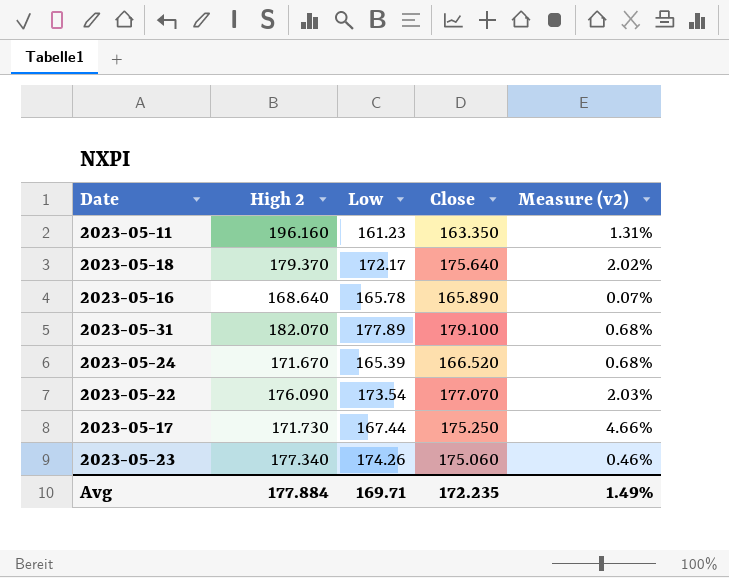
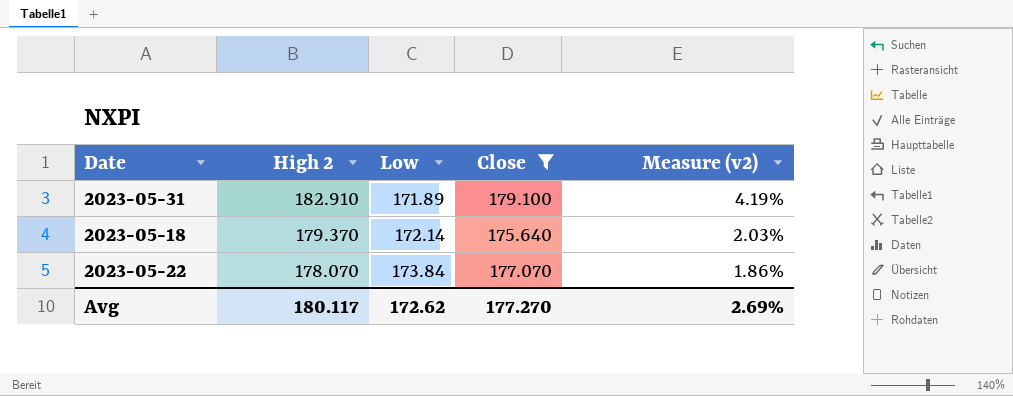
filter: none -> Close >= 175.640
row order: none -> High 2 descending
2023-05-31 | High 2: 182.070 -> 182.910
2023-05-31 | Low: 177.89 -> 171.89
2023-05-31 | Measure (v2): 0.68% -> 4.19%
2023-05-18 | Low: 172.17 -> 172.14
2023-05-18 | Measure (v2): 2.02% -> 2.03%
2023-05-22 | High 2: 176.090 -> 178.070
2023-05-22 | Low: 173.54 -> 173.84
2023-05-22 | Measure (v2): 2.03% -> 1.86%
Avg | High 2: 177.884 -> 180.117
Avg | Low: 169.71 -> 172.62
Avg | Close: 172.235 -> 177.270
Avg | Measure (v2): 1.49% -> 2.69%

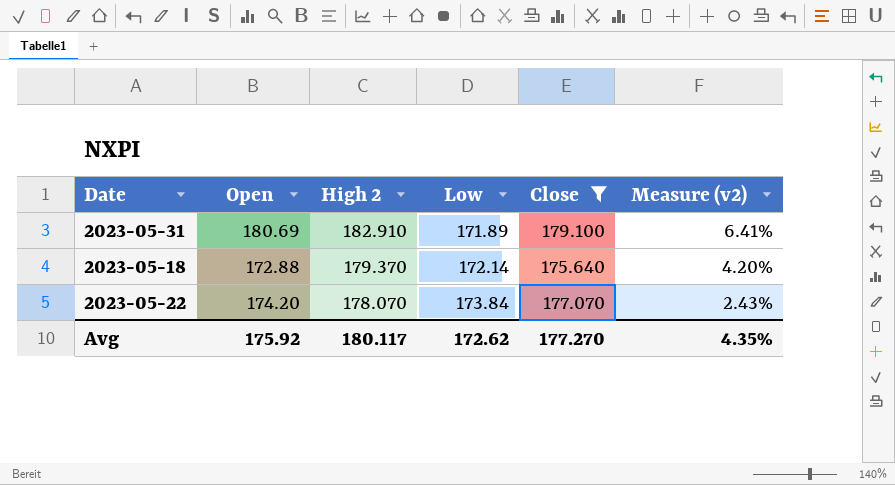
column Open | position: none -> 2
column Measure (v2) | formula: ([Close] - [Low]) / [Low] -> ([High 2] - [Low]) / [Low]
Avg | Measure (v2): 2.69% -> 4.35%

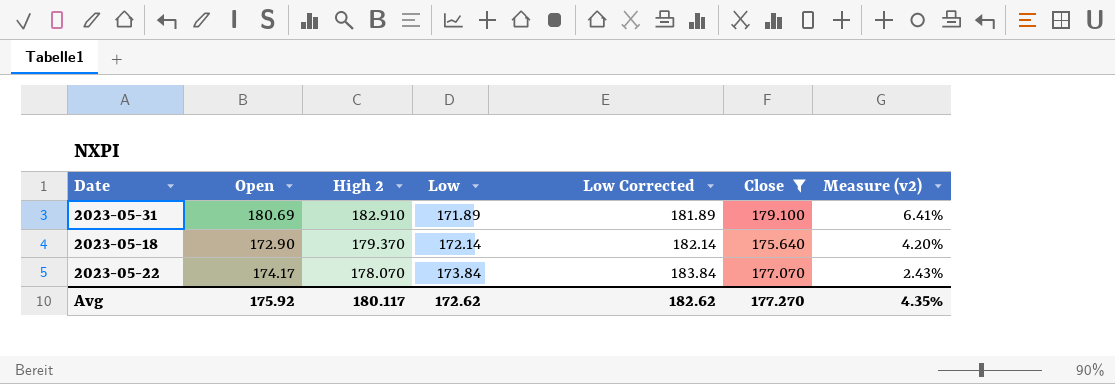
column Low Corrected | formula: none -> [Low] + 10
2023-05-18 | Open: 172.88 -> 172.90
2023-05-22 | Open: 174.20 -> 174.17

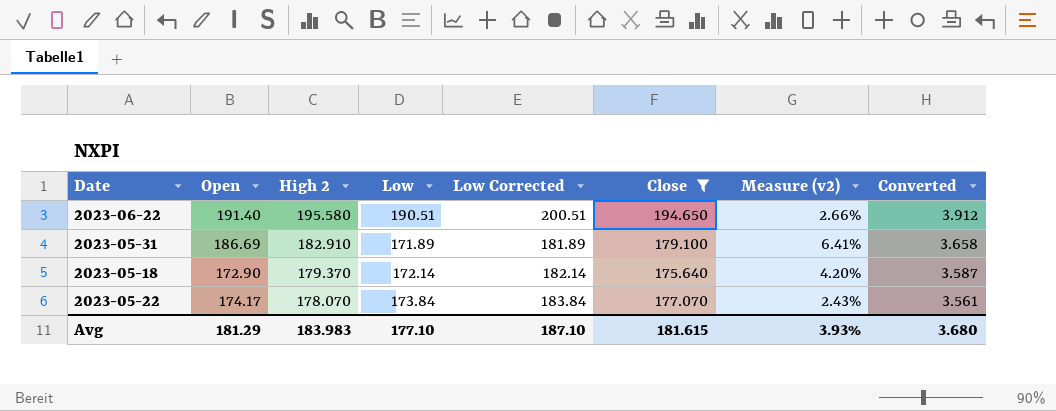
column Converted | formula: none -> [High 2] * 0.02
row 2023-06-22: none -> 191.40 | 195.580 | 190.51 | 200.51 | 194.650 | 2.66% | 3.912
2023-05-31 | Open: 180.69 -> 186.69
Avg | Open: 175.92 -> 181.29
Avg | High 2: 180.117 -> 183.983
Avg | Low: 172.62 -> 177.10
Avg | Low Corrected: 182.62 -> 187.10
Avg | Close: 177.270 -> 181.615
Avg | Measure (v2): 4.35% -> 3.93%

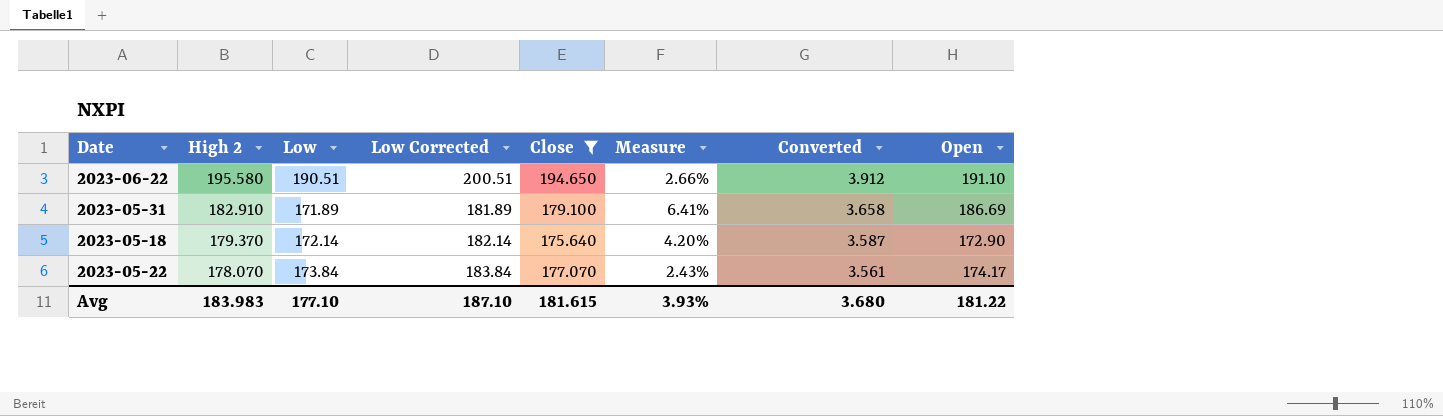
column name: Measure (v2) -> Measure
column Open | position: 2 -> 8
2023-06-22 | Open: 191.40 -> 191.10
Avg | Open: 181.29 -> 181.22

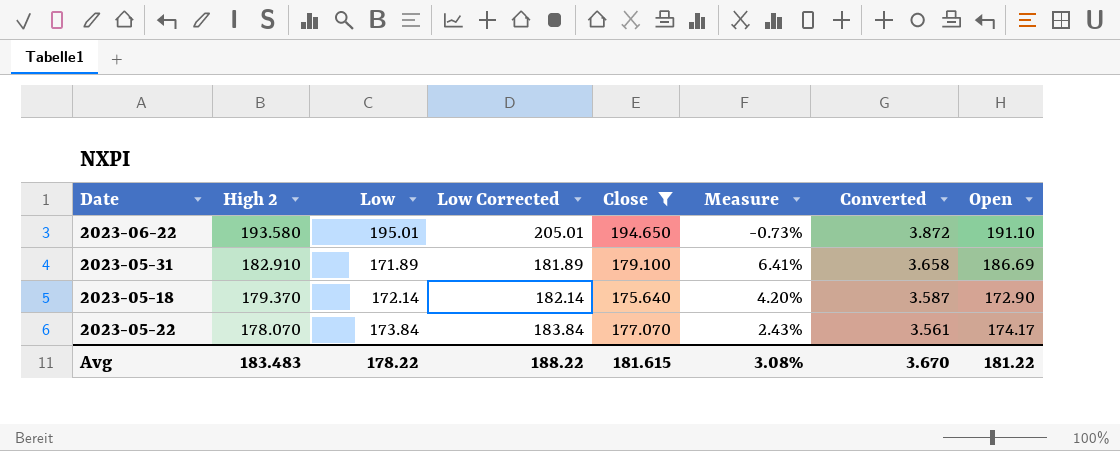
2023-06-22 | High 2: 195.580 -> 193.580
2023-06-22 | Low: 190.51 -> 195.01
2023-06-22 | Low Corrected: 200.51 -> 205.01
2023-06-22 | Measure: 2.66% -> -0.73%
2023-06-22 | Converted: 3.912 -> 3.872
Avg | High 2: 183.983 -> 183.483
Avg | Low: 177.10 -> 178.22
Avg | Low Corrected: 187.10 -> 188.22
Avg | Measure: 3.93% -> 3.08%
Avg | Converted: 3.680 -> 3.670

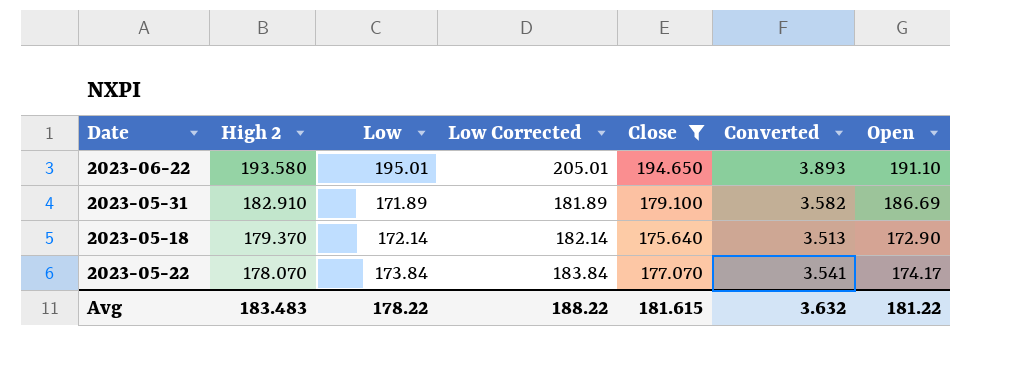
column Measure | formula: ([High 2] - [Low]) / [Low] -> none
column Converted | formula: [High 2] * 0.02 -> [Close] * 0.02
Avg | Converted: 3.670 -> 3.632

